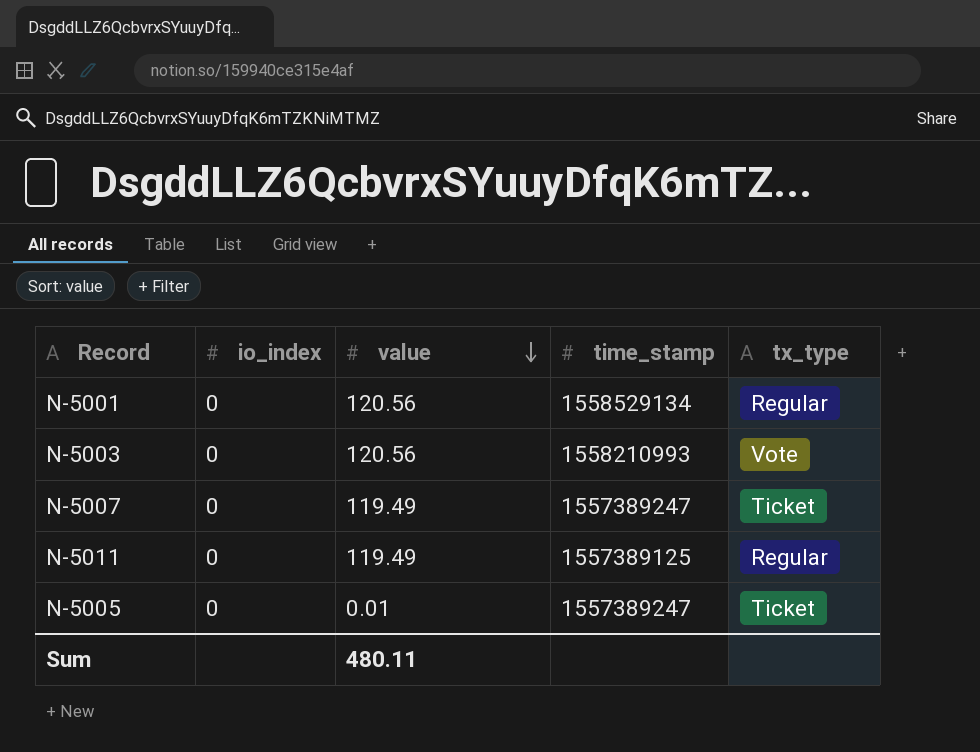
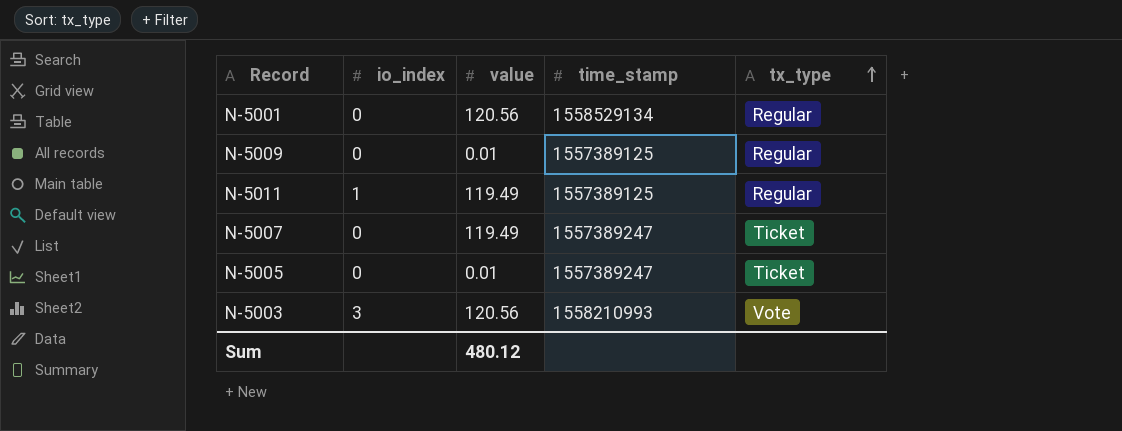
row order: value descending -> tx_type ascending
row N-5009: none -> 0 | 0.01 | 1557389125 | Regular
N-5011 | io_index: 0 -> 1
N-5003 | io_index: 0 -> 3
Sum | value: 480.11 -> 480.12

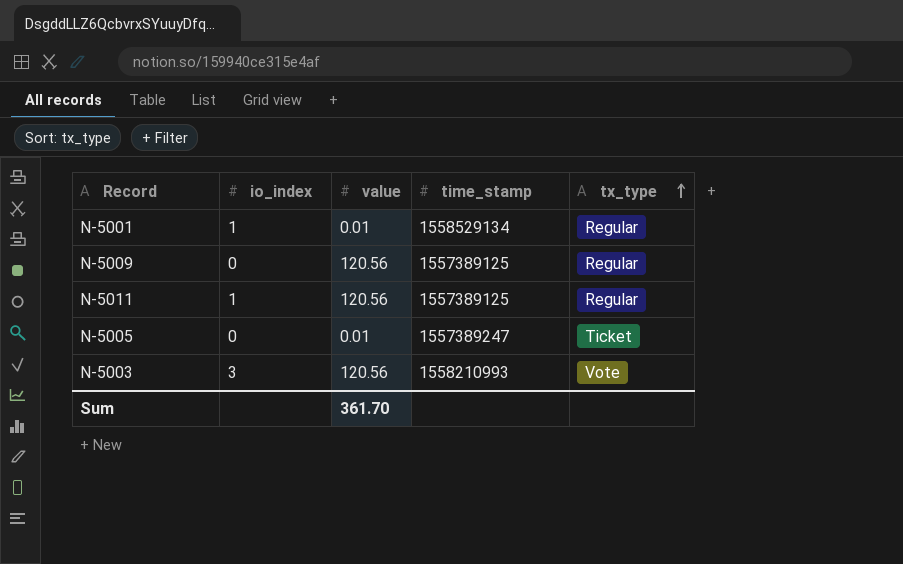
row N-5007: 0 | 119.49 | 1557389247 | Ticket -> none
N-5001 | io_index: 0 -> 1
N-5001 | value: 120.56 -> 0.01
N-5009 | value: 0.01 -> 120.56
N-5011 | value: 119.49 -> 120.56
Sum | value: 480.12 -> 361.70

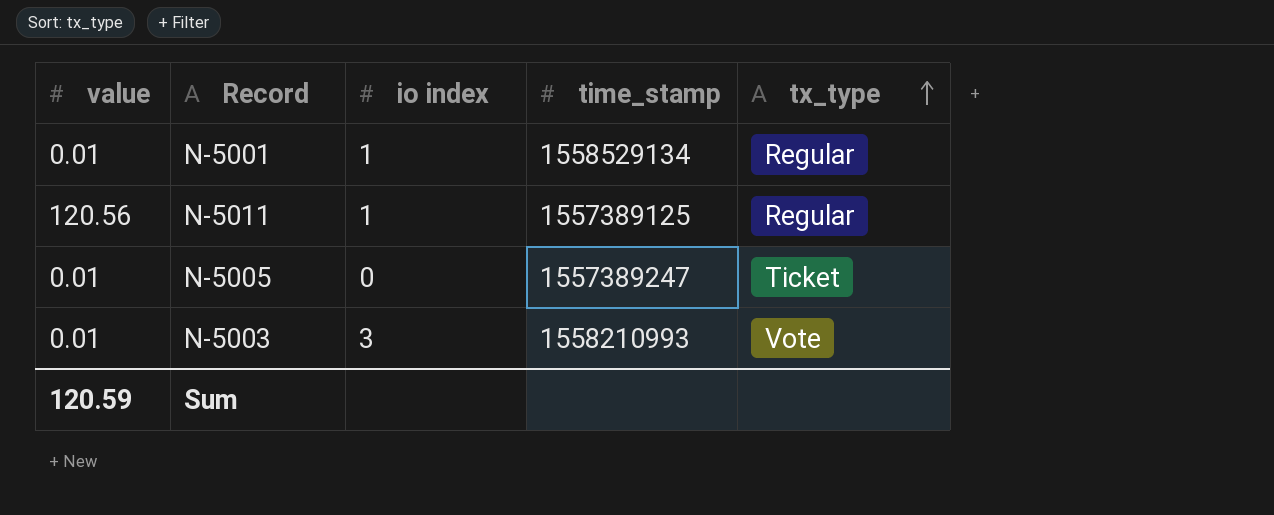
column value | position: 3 -> 1
column name: io_index -> io index
row N-5009: 0 | 120.56 | 1557389125 | Regular -> none
N-5003 | value: 120.56 -> 0.01
Sum | value: 361.70 -> 120.59

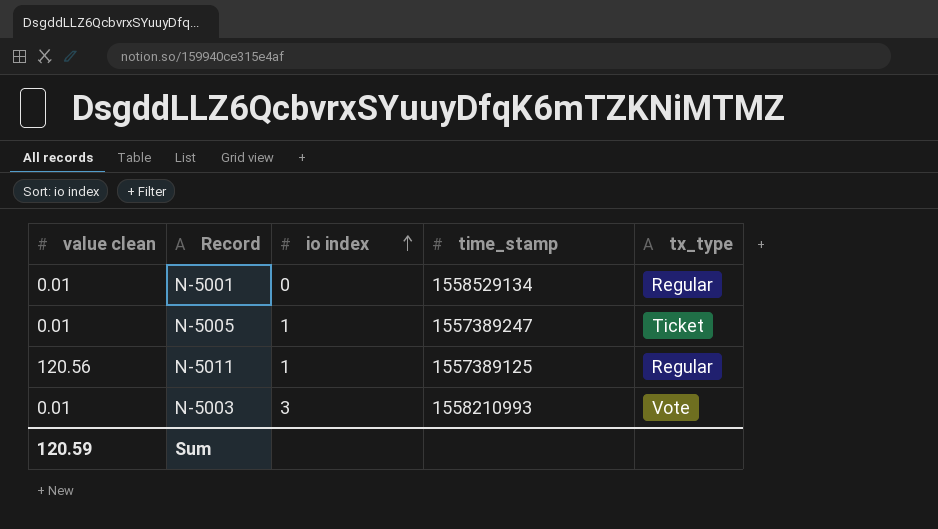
row order: tx_type ascending -> io index ascending
column name: value -> value clean
N-5001 | io index: 1 -> 0
N-5005 | io index: 0 -> 1

